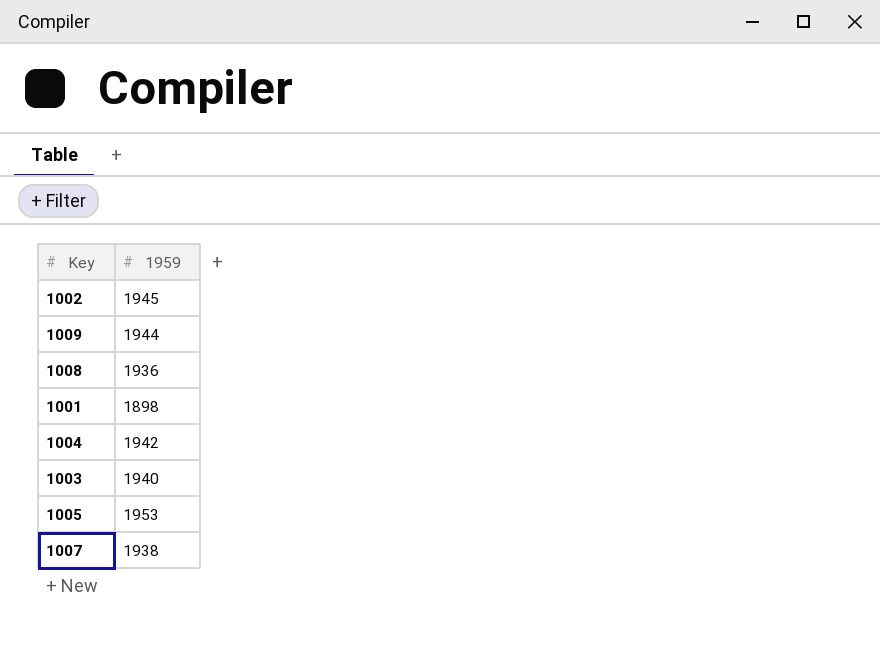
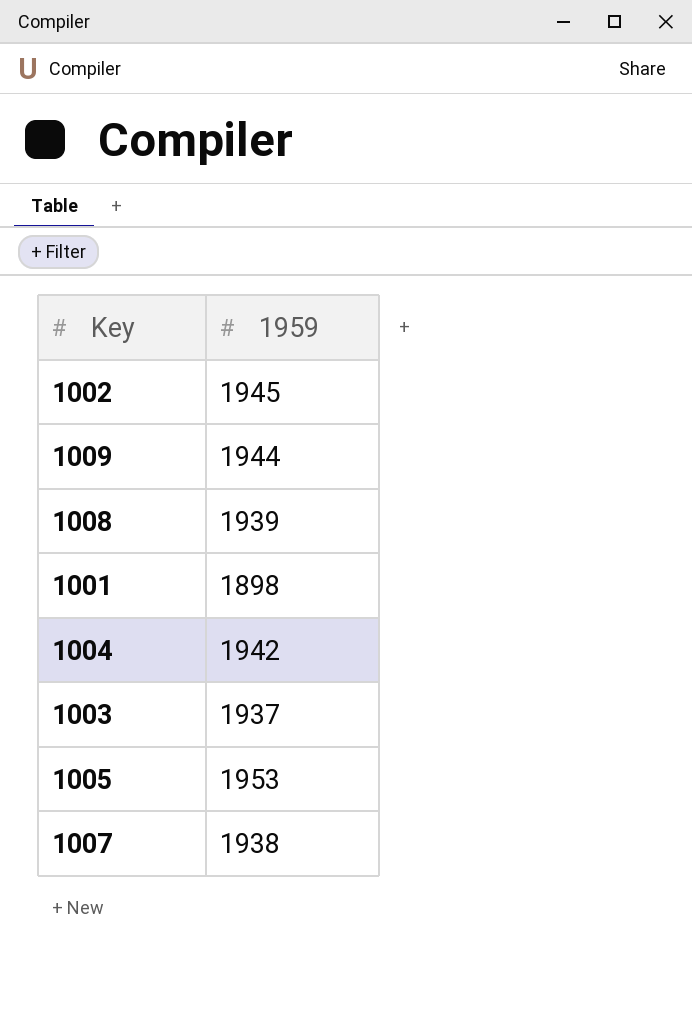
1008 | 1959: 1936 -> 1939
1003 | 1959: 1940 -> 1937

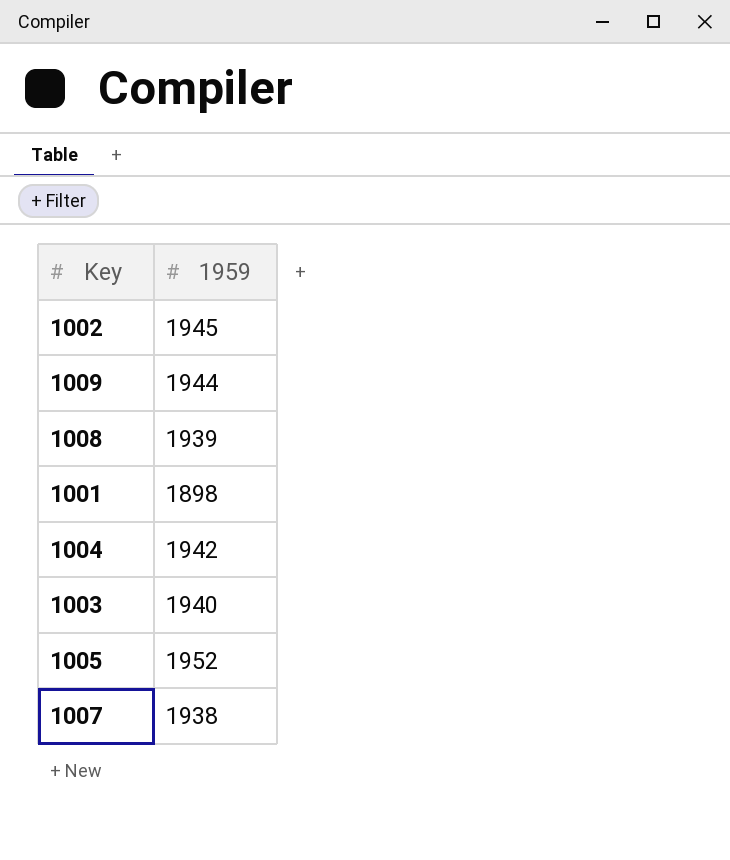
1003 | 1959: 1937 -> 1940
1005 | 1959: 1953 -> 1952

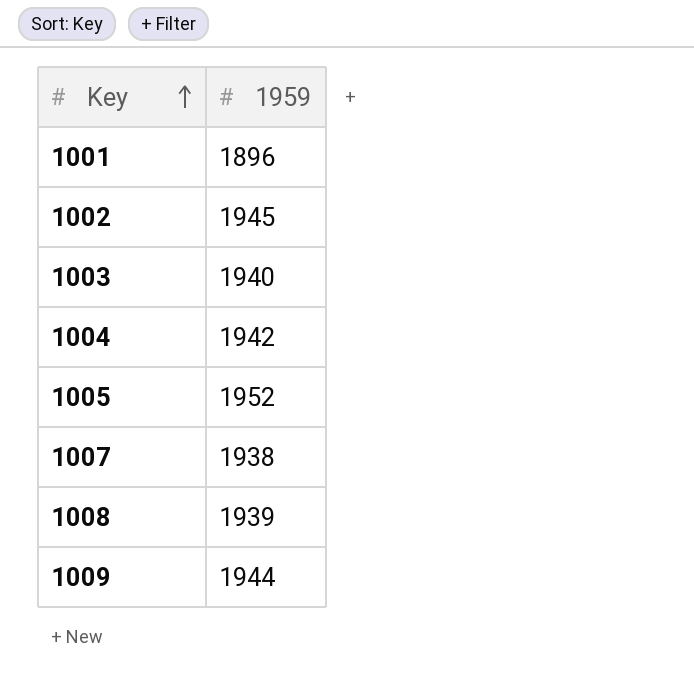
row order: none -> Key ascending
1001 | 1959: 1898 -> 1896

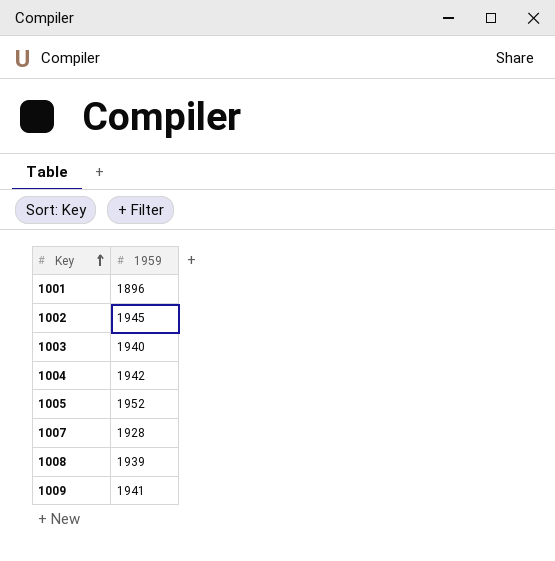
1007 | 1959: 1938 -> 1928
1009 | 1959: 1944 -> 1941

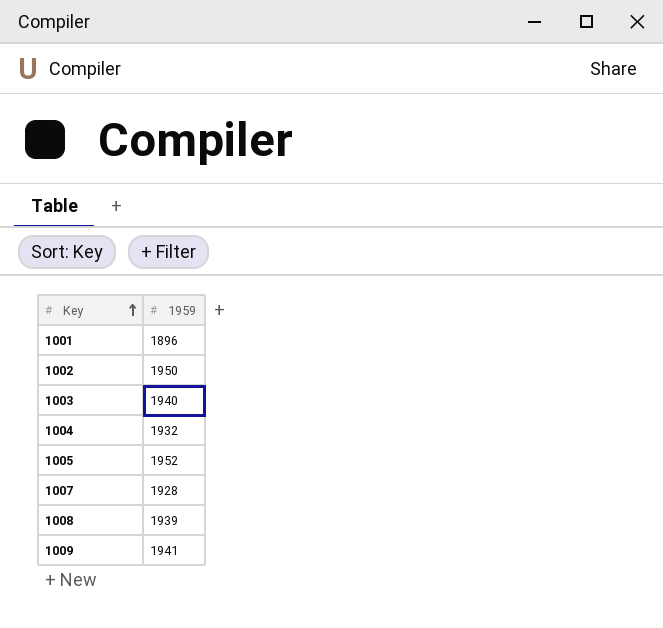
1002 | 1959: 1945 -> 1950
1004 | 1959: 1942 -> 1932

